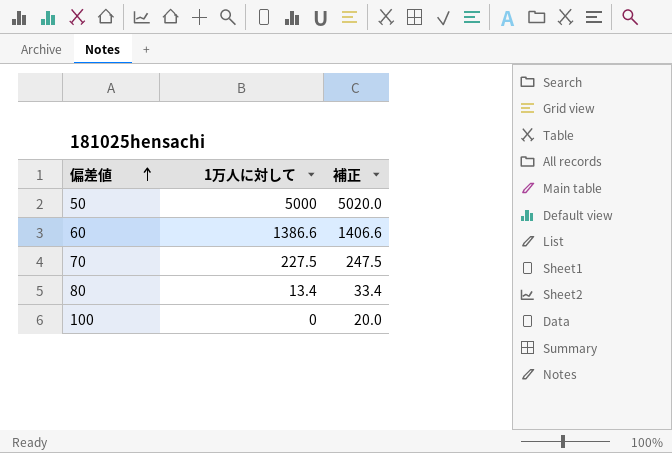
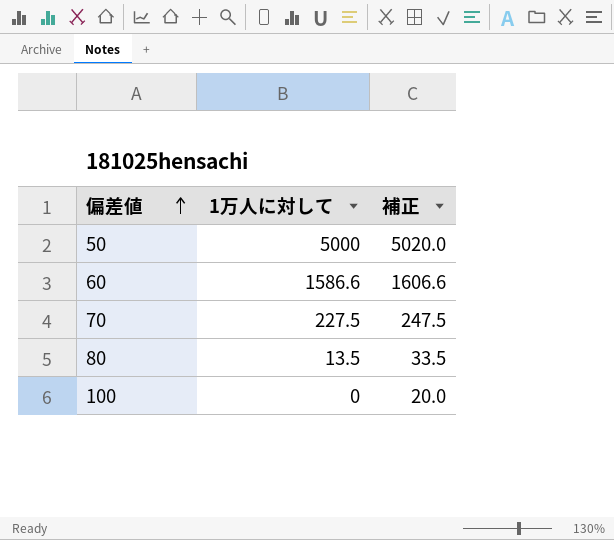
60 | 1万人に対して: 1386.6 -> 1586.6
60 | 補正: 1406.6 -> 1606.6
80 | 1万人に対して: 13.4 -> 13.5
80 | 補正: 33.4 -> 33.5

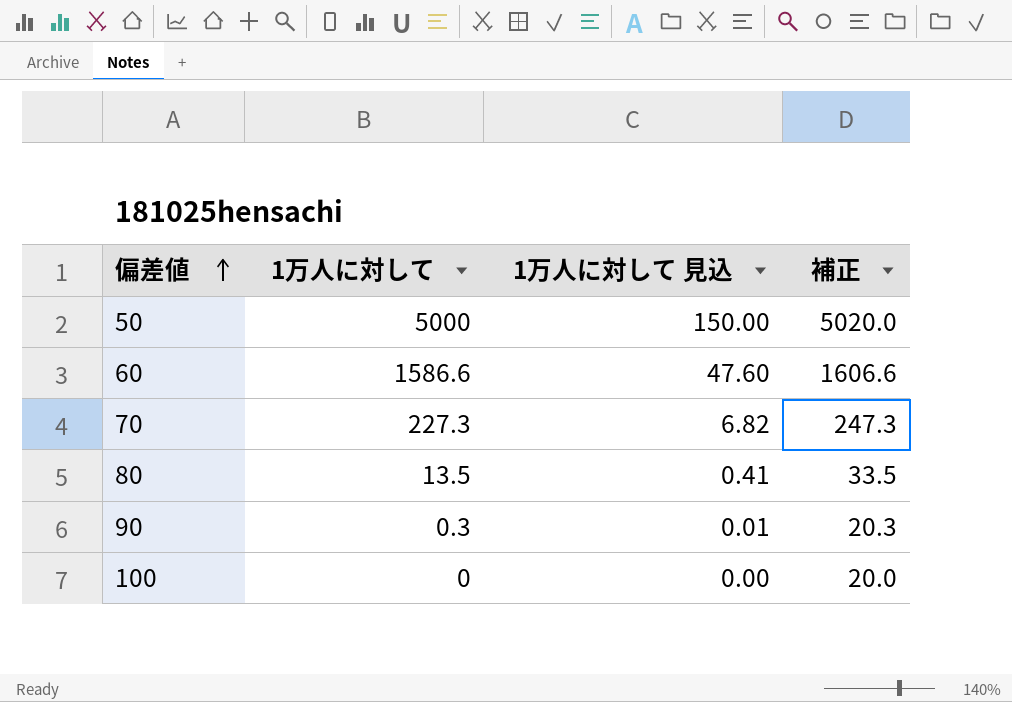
column 1万人に対して 見込 | formula: none -> [1万人に対して] * 0.03
70 | 1万人に対して: 227.5 -> 227.3
70 | 補正: 247.5 -> 247.3
row 90: none -> 0.3 | 0.01 | 20.3

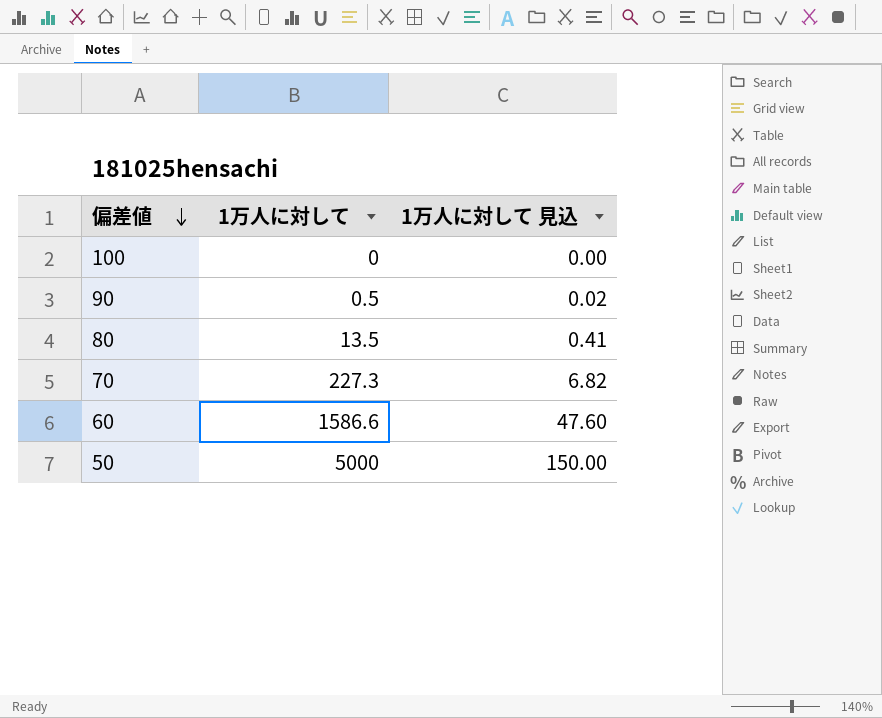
row order: 偏差値 ascending -> 偏差値 descending
column 補正 | formula: [1万人に対して] + 20 -> none
90 | 1万人に対して: 0.3 -> 0.5
90 | 1万人に対して 見込: 0.01 -> 0.02

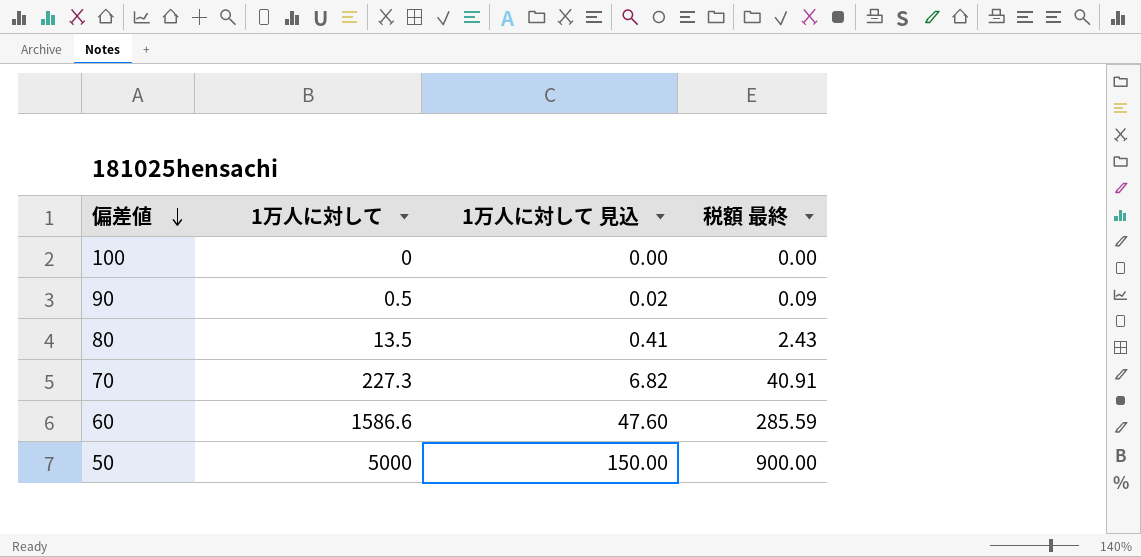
column 税額 最終 | formula: none -> [1万人に対して] * 0.18

